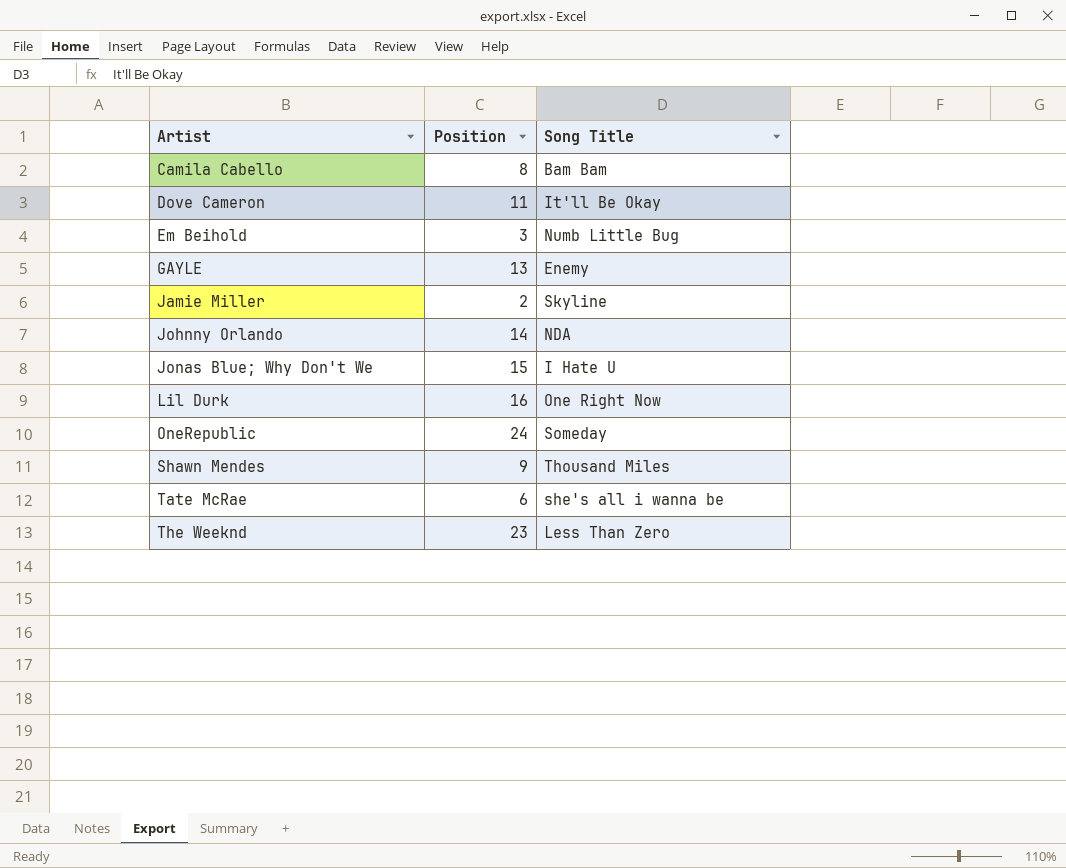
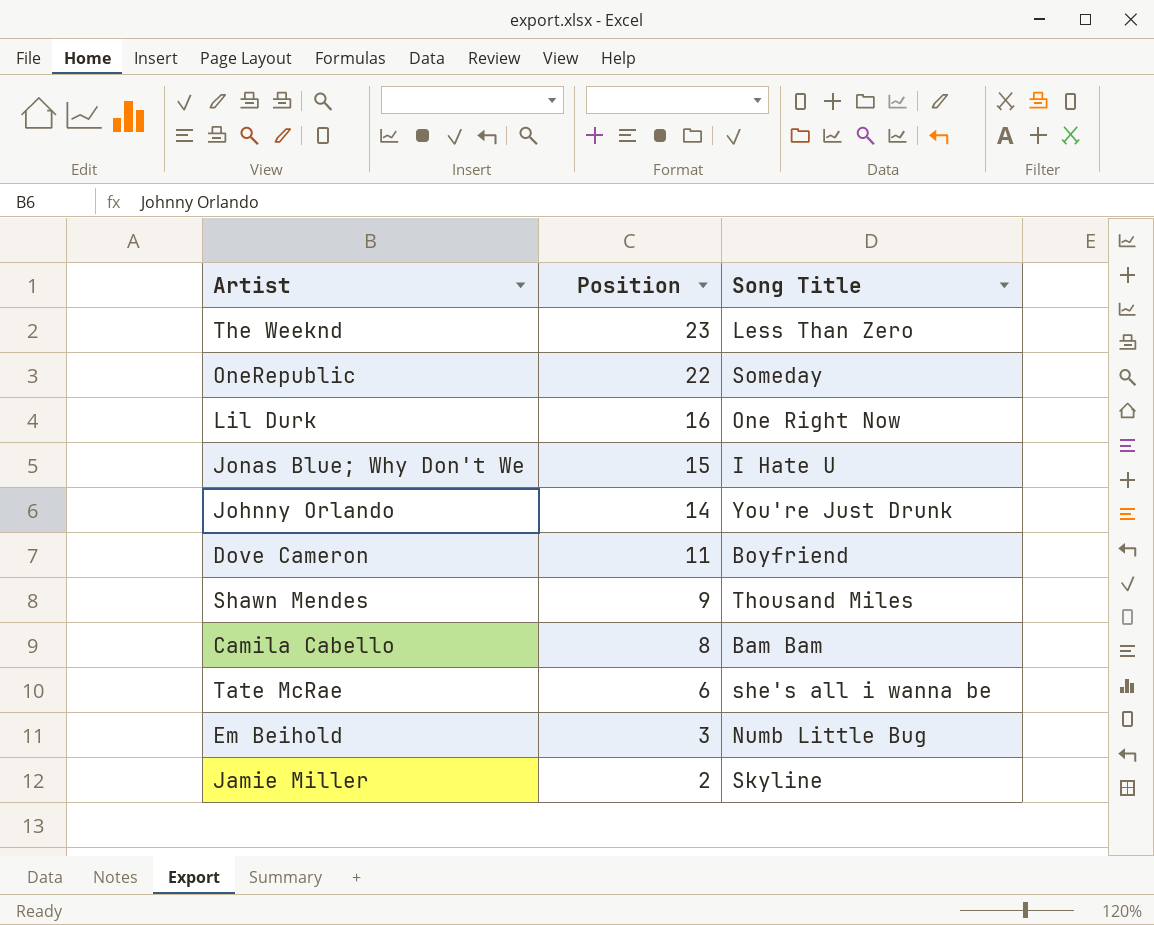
row order: Artist ascending -> Position descending
row GAYLE: 13 | Enemy -> none
OneRepublic | Position: 24 -> 22
Johnny Orlando | Song Title: NDA -> You're Just Drunk
Dove Cameron | Song Title: It'll Be Okay -> Boyfriend

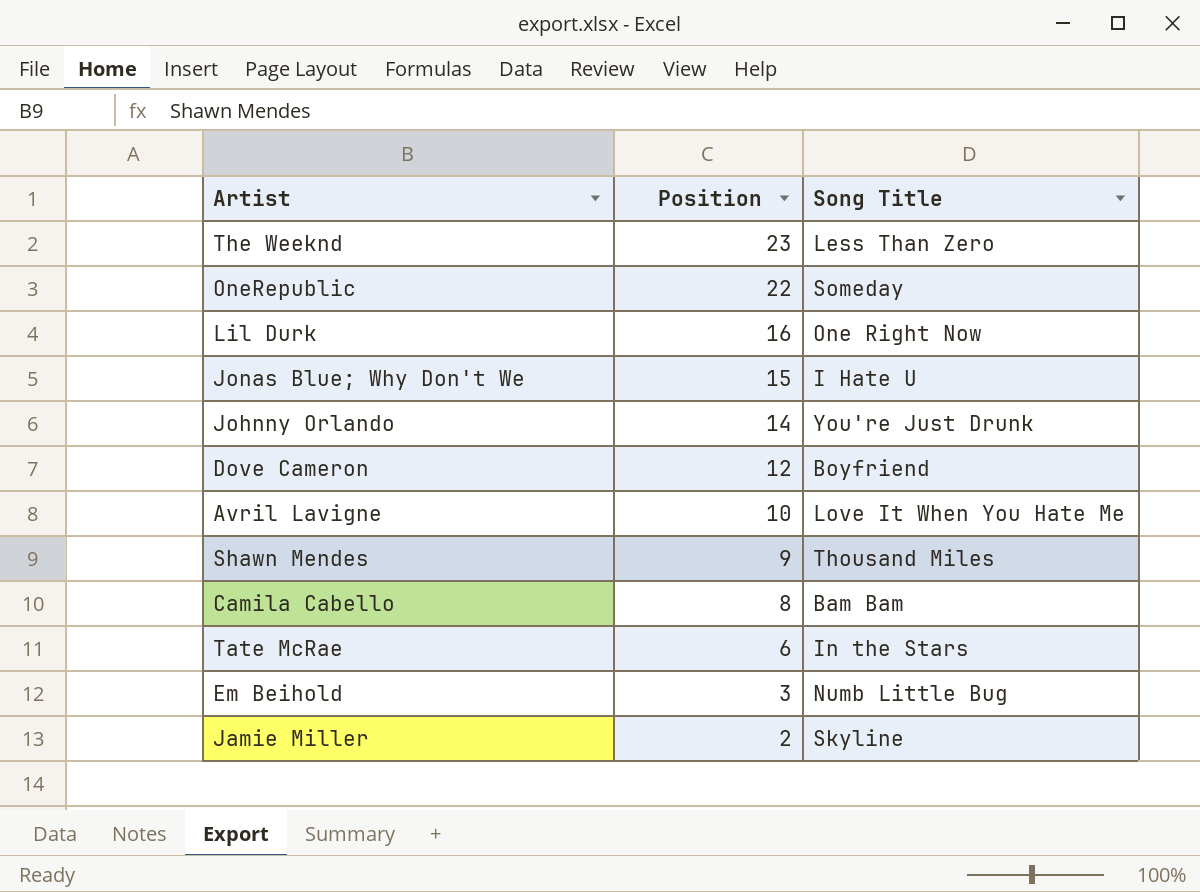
Dove Cameron | Position: 11 -> 12
row Avril Lavigne: none -> 10 | Love It When You Hate Me
Tate McRae | Song Title: she's all i wanna be -> In the Stars

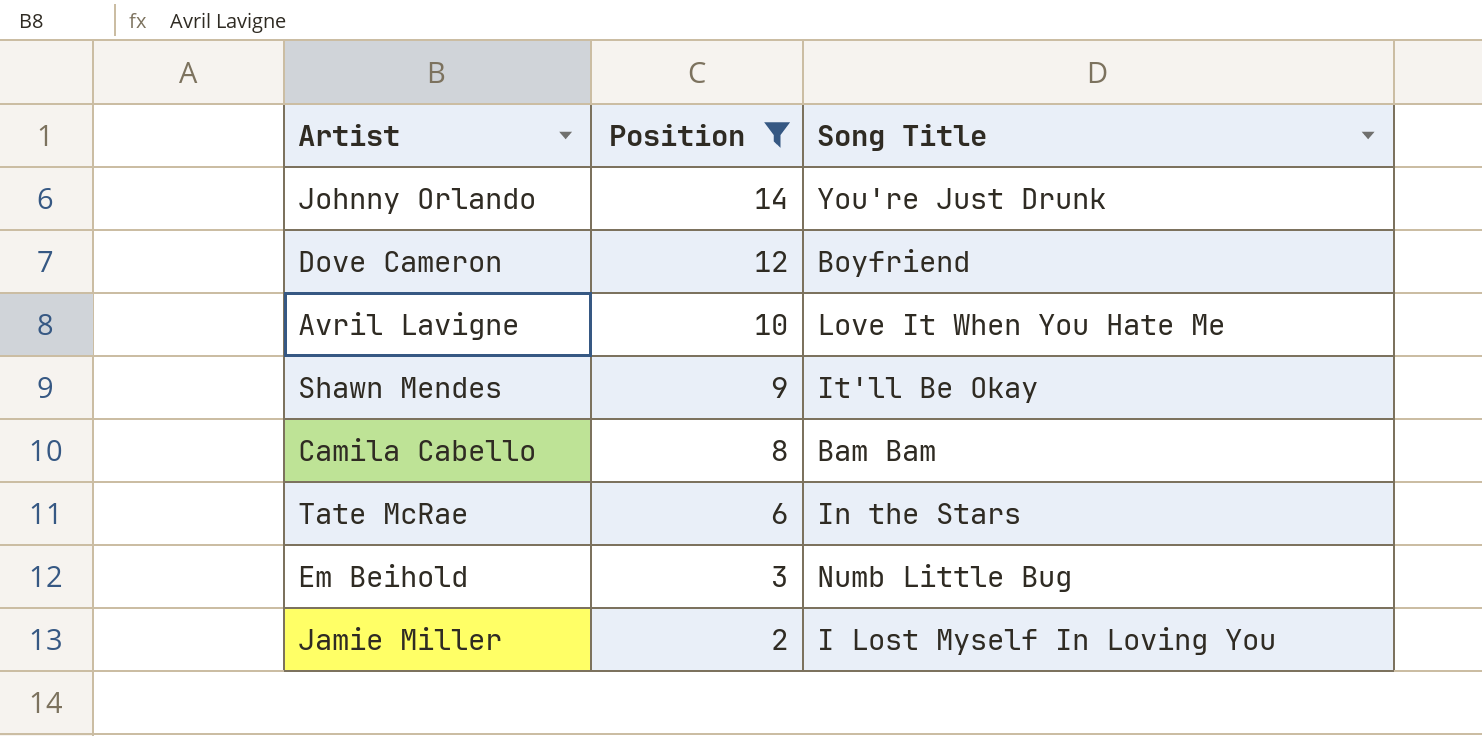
filter: none -> Position <= 14
Shawn Mendes | Song Title: Thousand Miles -> It'll Be Okay
Jamie Miller | Song Title: Skyline -> I Lost Myself In Loving You

